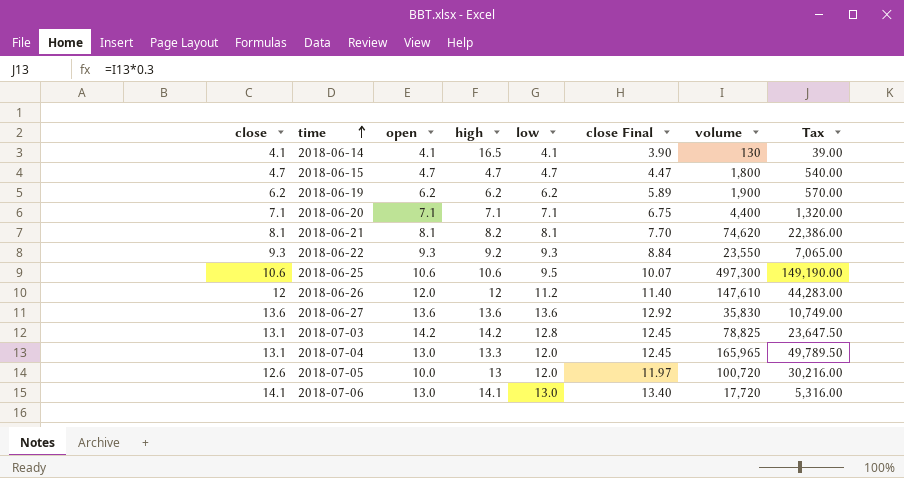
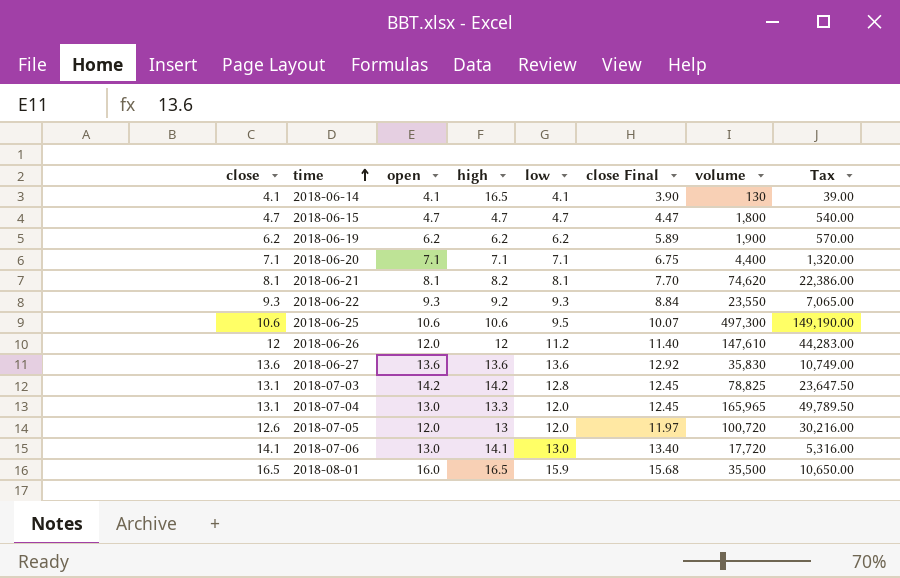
2018-07-05 | open: 10.0 -> 12.0
row 2018-08-01: none -> 16.5 | 16.0 | 16.5 | 15.9 | 15.68 | 35,500 | 10,650.00

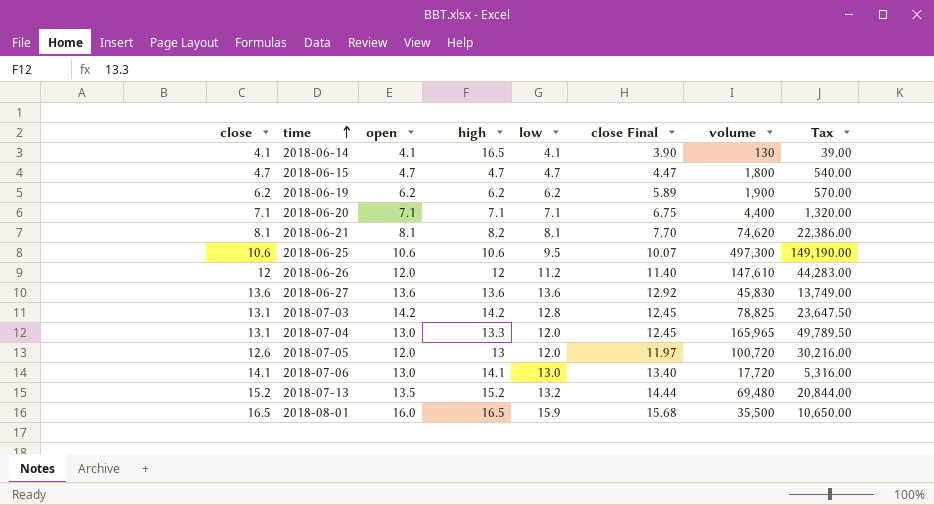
row 2018-06-22: 9.3 | 9.3 | 9.2 | 9.3 | 8.84 | 23,550 | 7,065.00 -> none
2018-06-27 | volume: 35,830 -> 45,830
2018-06-27 | Tax: 10,749.00 -> 13,749.00
row 2018-07-13: none -> 15.2 | 13.5 | 15.2 | 13.2 | 14.44 | 69,480 | 20,844.00

